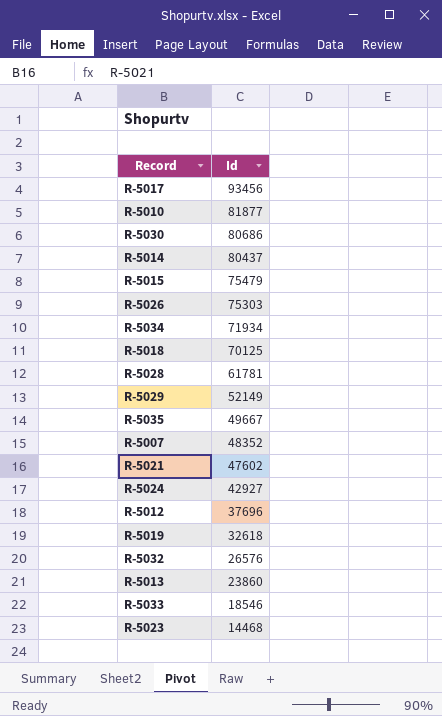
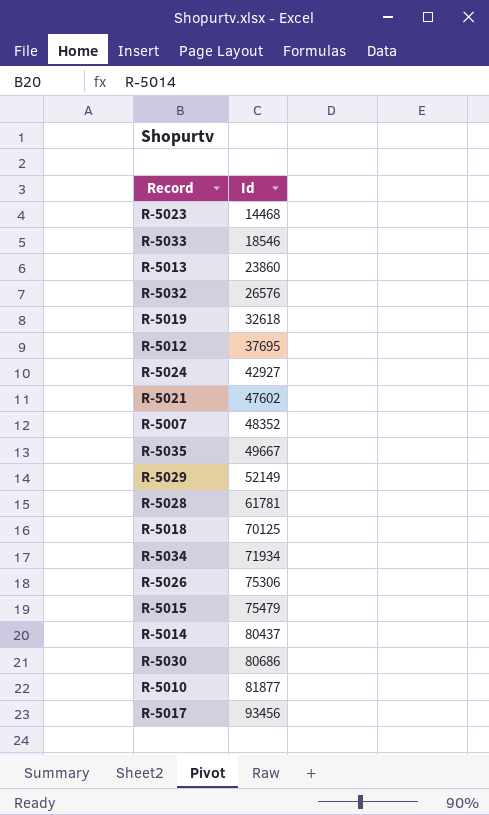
row order: Id descending -> Id ascending
R-5012 | Id: 37696 -> 37695
R-5026 | Id: 75303 -> 75306

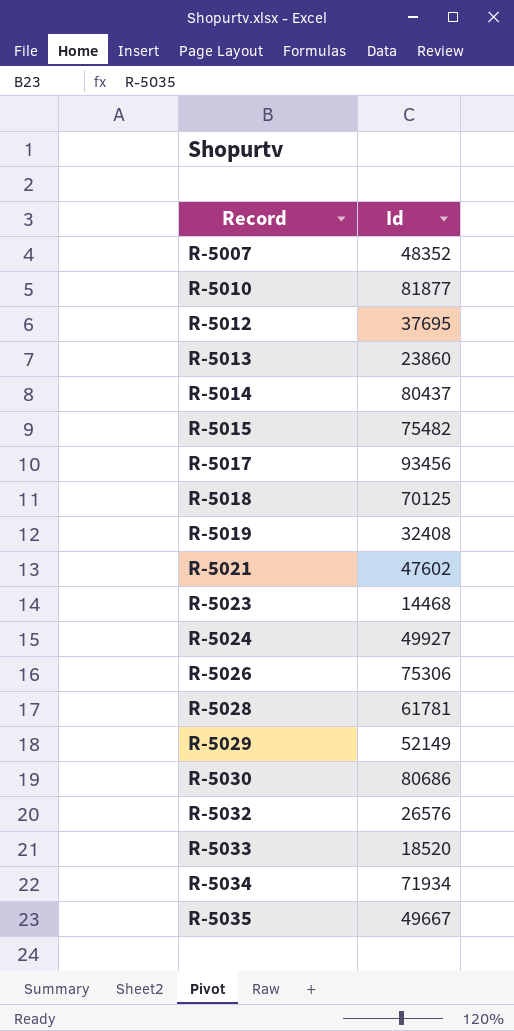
row order: Id ascending -> Record ascending
R-5015 | Id: 75479 -> 75482
R-5019 | Id: 32618 -> 32408
R-5024 | Id: 42927 -> 49927
R-5033 | Id: 18546 -> 18520

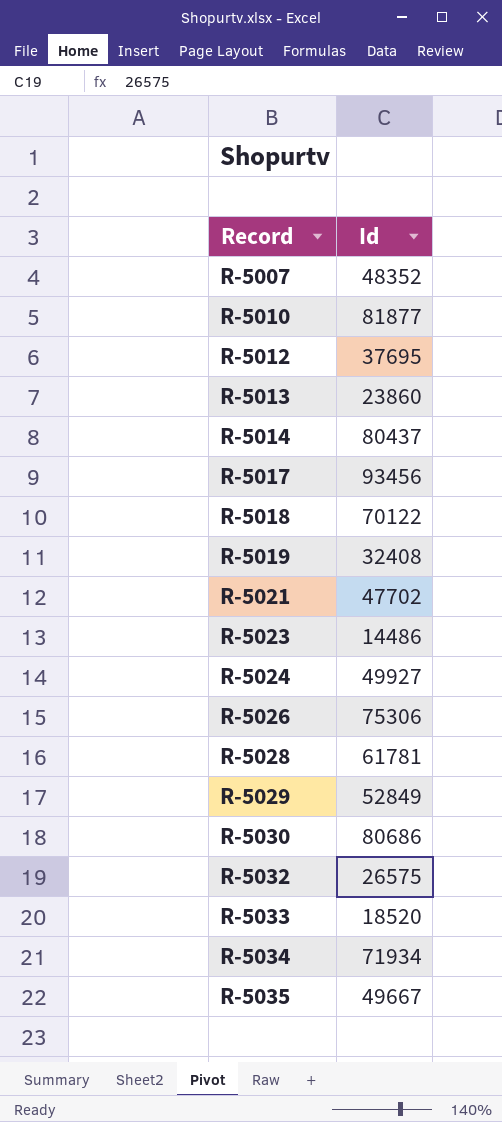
row R-5015: 75482 -> none
R-5018 | Id: 70125 -> 70122
R-5021 | Id: 47602 -> 47702
R-5023 | Id: 14468 -> 14486
R-5029 | Id: 52149 -> 52849
R-5032 | Id: 26576 -> 26575

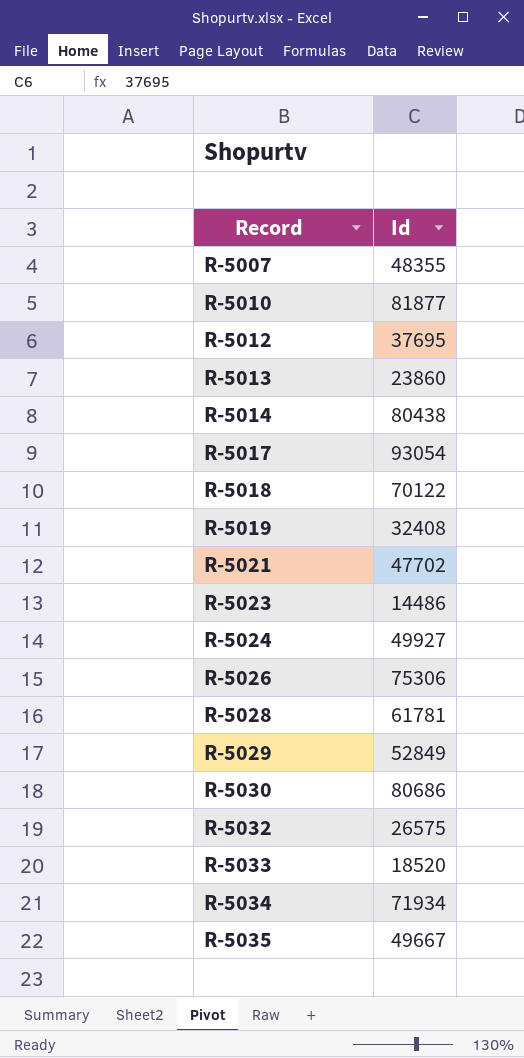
R-5007 | Id: 48352 -> 48355
R-5014 | Id: 80437 -> 80438
R-5017 | Id: 93456 -> 93054

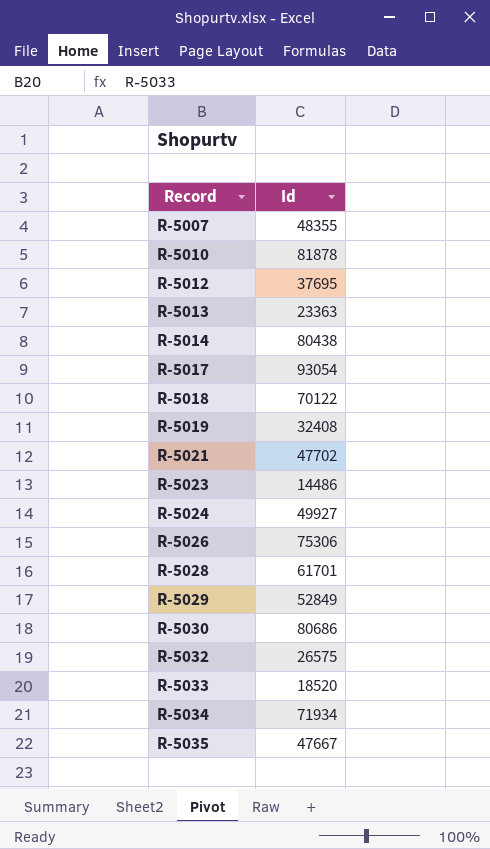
R-5010 | Id: 81877 -> 81878
R-5013 | Id: 23860 -> 23363
R-5028 | Id: 61781 -> 61701
R-5035 | Id: 49667 -> 47667

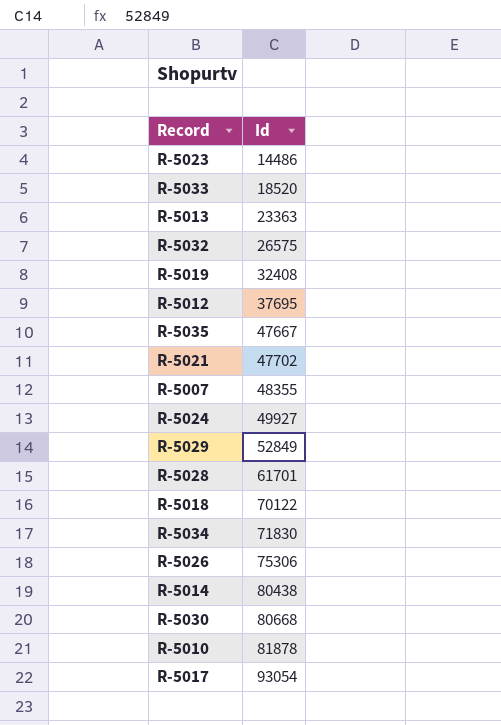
row order: Record ascending -> Id ascending
R-5034 | Id: 71934 -> 71830
R-5030 | Id: 80686 -> 80668

